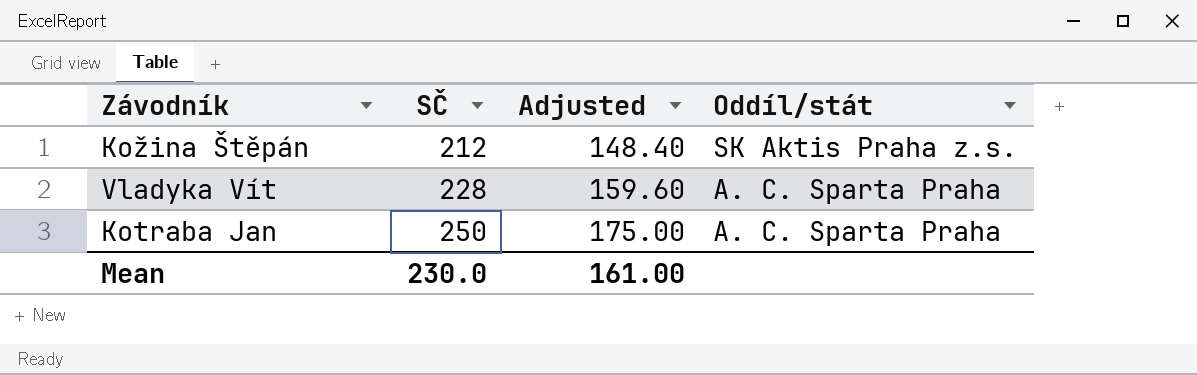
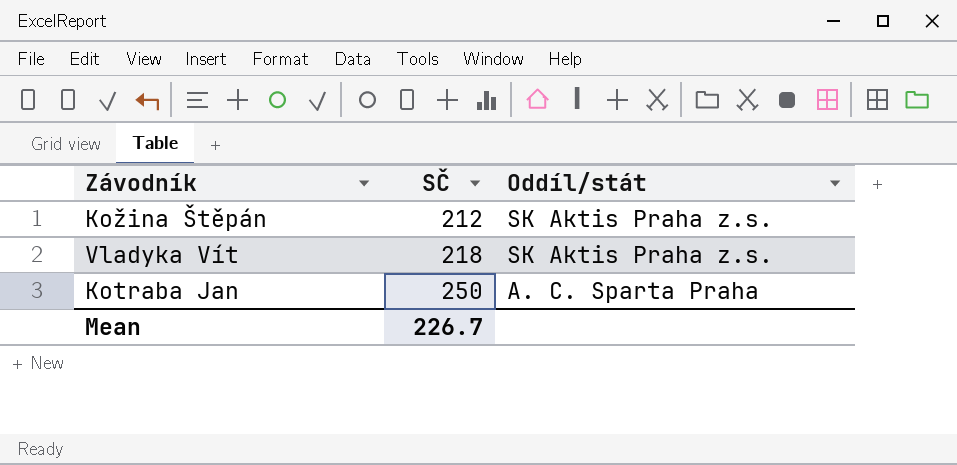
column Adjusted | formula: [SČ] * 0.7 -> none
Vladyka Vít | SČ: 228 -> 218
Vladyka Vít | Oddíl/stát: A. C. Sparta Praha -> SK Aktis Praha z.s.
Mean | SČ: 230.0 -> 226.7

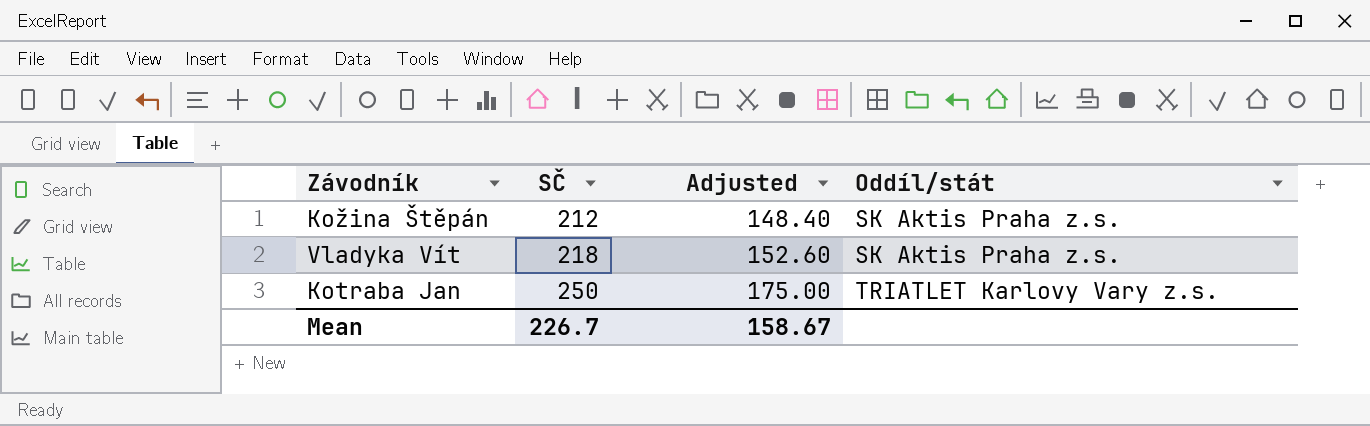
column Adjusted | formula: none -> [SČ] * 0.7
Kotraba Jan | Oddíl/stát: A. C. Sparta Praha -> TRIATLET Karlovy Vary z.s.

